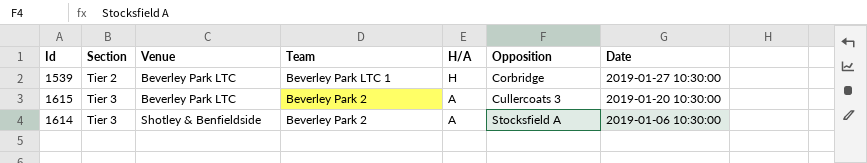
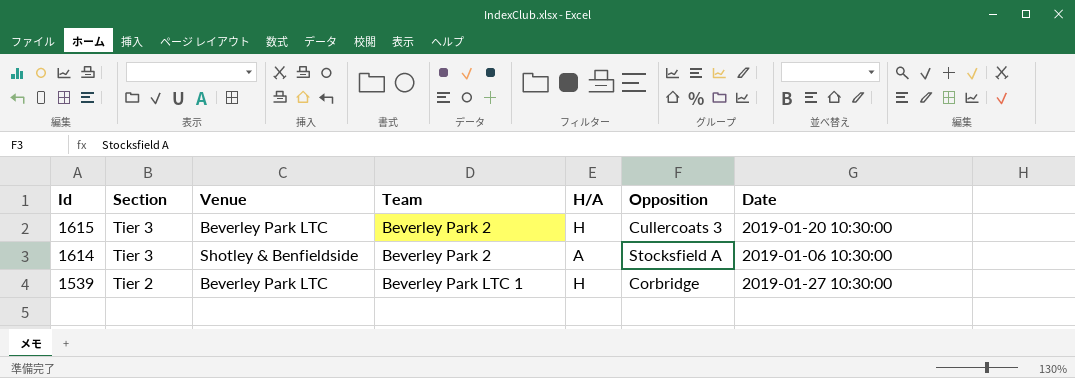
row order: Section ascending -> Id descending
1615 | H/A: A -> H

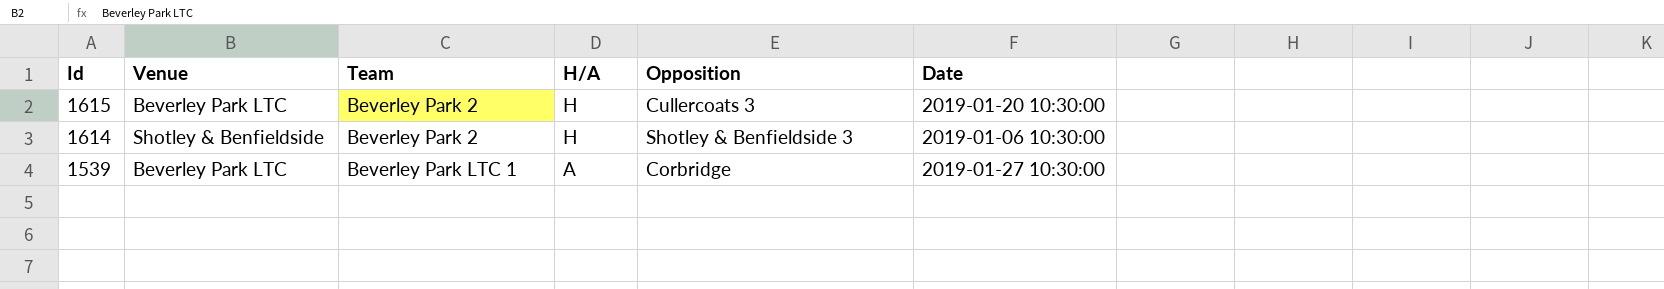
column Section | position: 2 -> none
1614 | H/A: A -> H
1614 | Opposition: Stocksfield A -> Shotley & Benfieldside 3
1539 | H/A: H -> A

